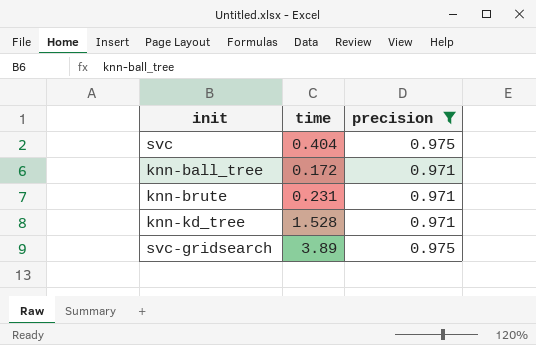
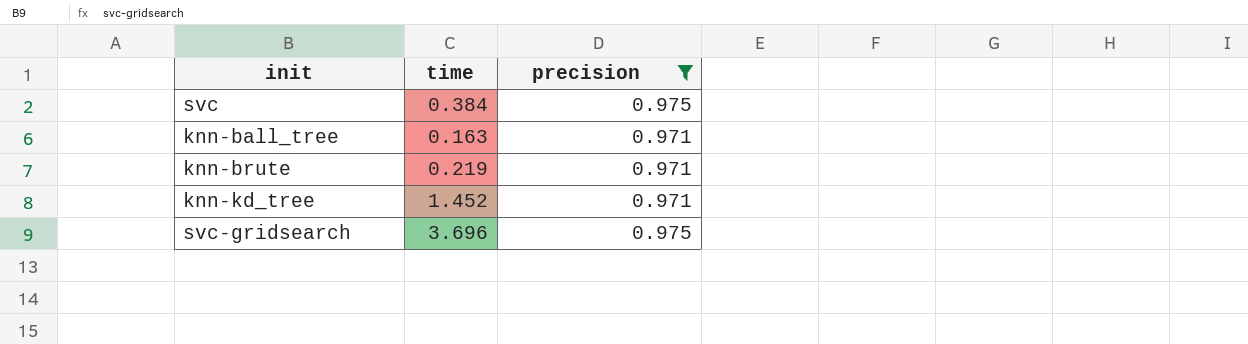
svc | time: 0.404 -> 0.384
knn-ball_tree | time: 0.172 -> 0.163
knn-brute | time: 0.231 -> 0.219
knn-kd_tree | time: 1.528 -> 1.452
svc-gridsearch | time: 3.89 -> 3.696

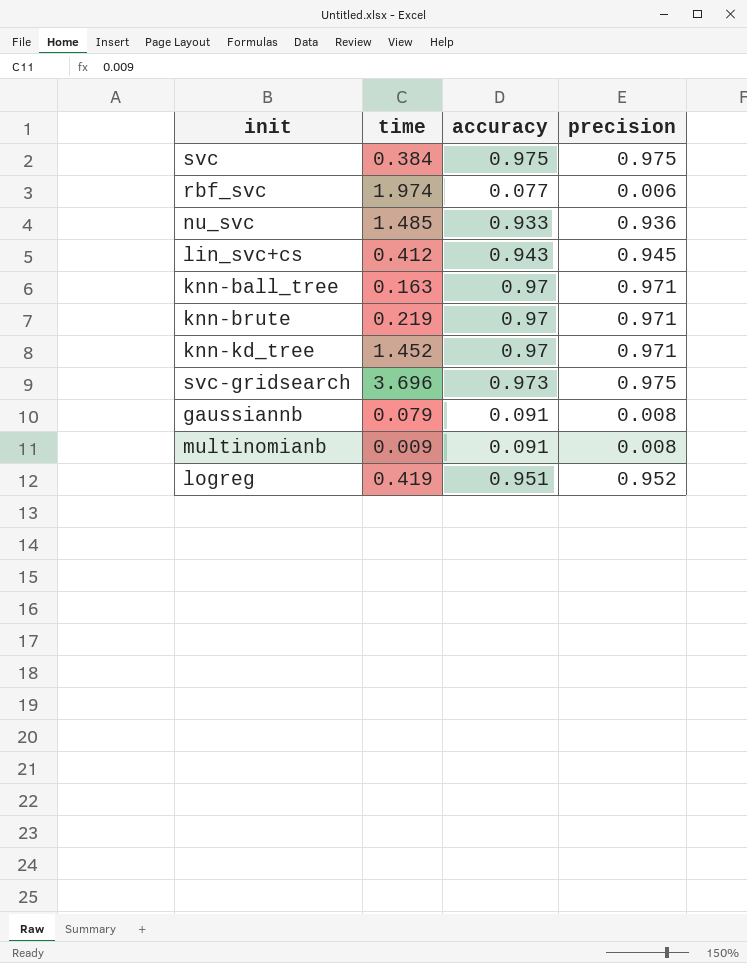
filter: precision >= 0.971 -> none
column accuracy | position: none -> 3

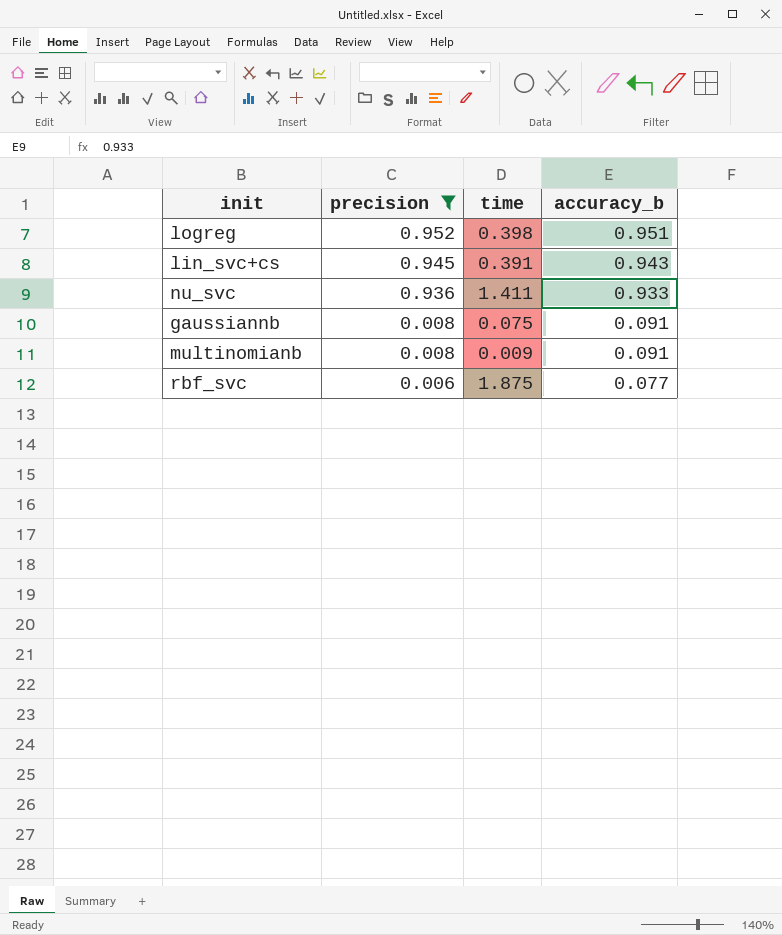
filter: none -> precision <= 0.952
row order: none -> precision descending
column precision | position: 4 -> 2
column name: accuracy -> accuracy_b
logreg | time: 0.419 -> 0.398
lin_svc+cs | time: 0.412 -> 0.391
nu_svc | time: 1.485 -> 1.411
gaussiannb | time: 0.079 -> 0.075
rbf_svc | time: 1.974 -> 1.875

